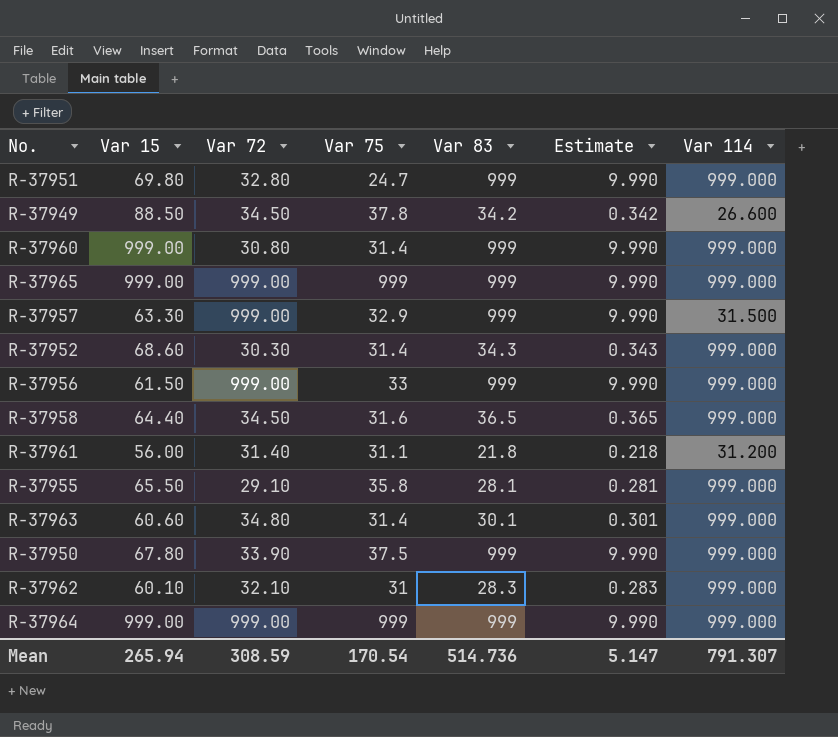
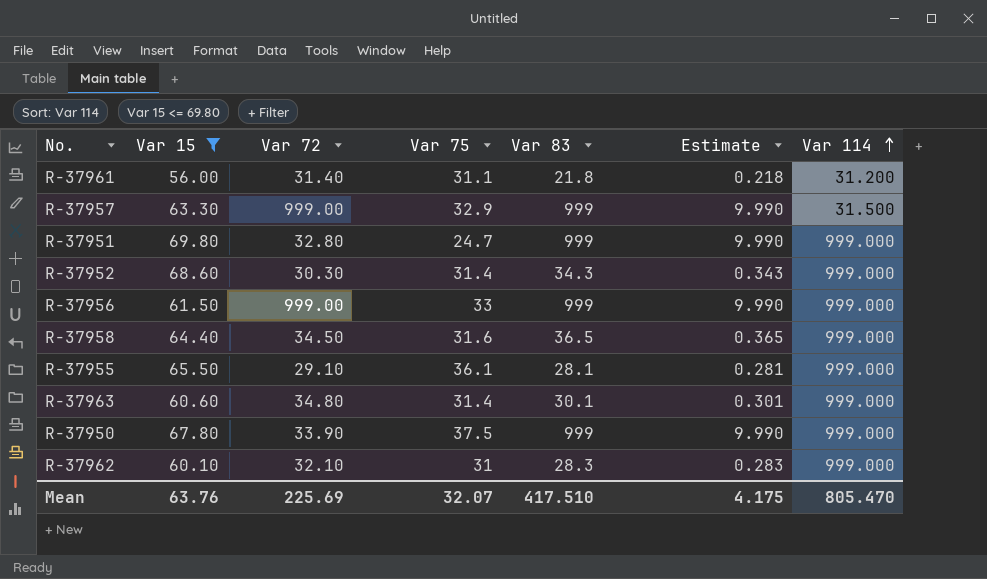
filter: none -> Var 15 <= 69.80
row order: none -> Var 114 ascending
R-37955 | Var 75: 35.8 -> 36.1
Mean | Var 15: 265.94 -> 63.76
Mean | Var 72: 308.59 -> 225.69
Mean | Var 75: 170.54 -> 32.07
Mean | Var 83: 514.736 -> 417.510
Mean | Estimate: 5.147 -> 4.175
Mean | Var 114: 791.307 -> 805.470

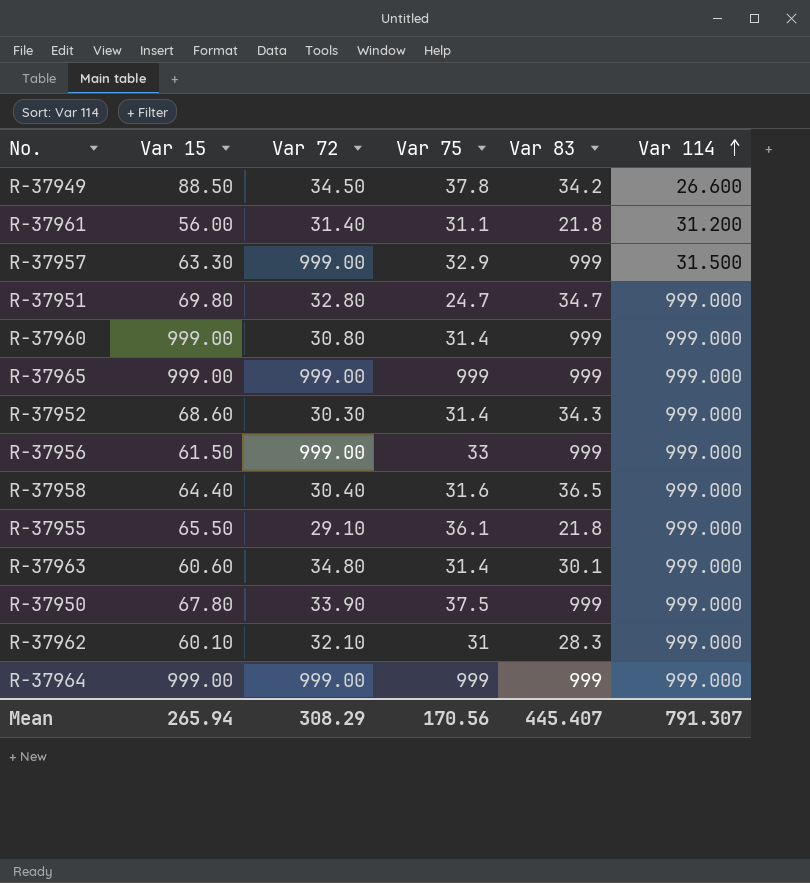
filter: Var 15 <= 69.80 -> none
column Estimate | formula: [Var 83] * 0.01 -> none
R-37951 | Var 83: 999 -> 34.7
R-37958 | Var 72: 34.50 -> 30.40
R-37955 | Var 83: 28.1 -> 21.8
Mean | Var 15: 63.76 -> 265.94
Mean | Var 72: 225.69 -> 308.29
Mean | Var 75: 32.07 -> 170.56
Mean | Var 83: 417.510 -> 445.407
Mean | Var 114: 805.470 -> 791.307

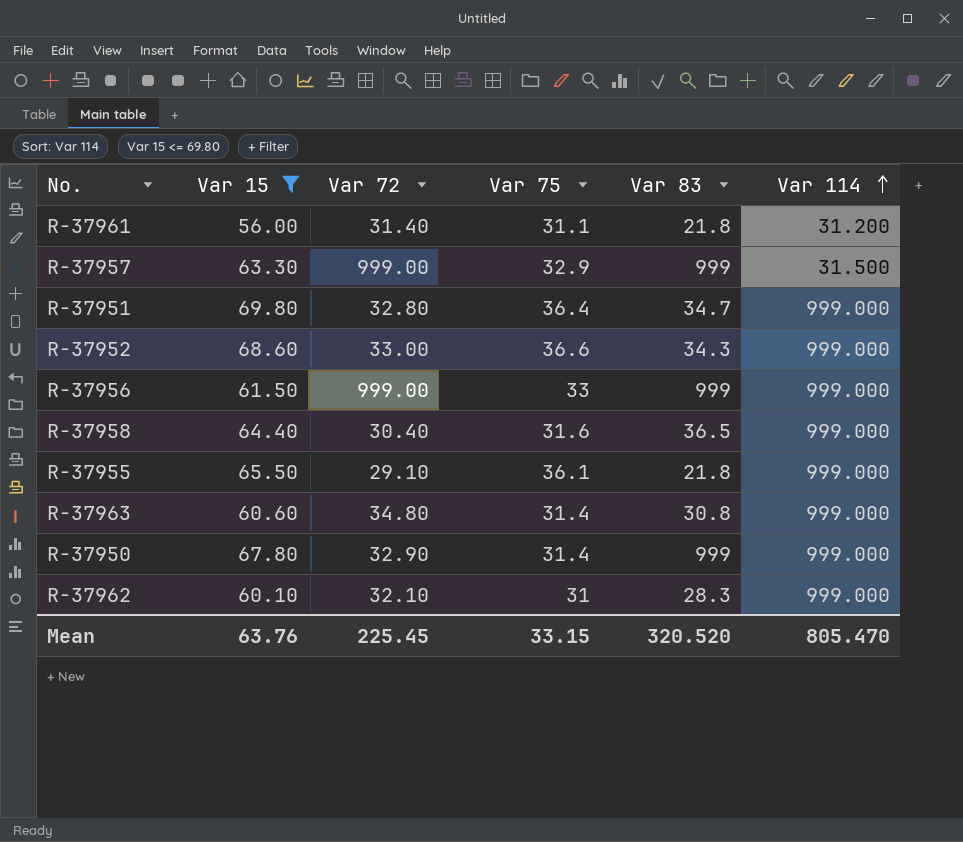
filter: none -> Var 15 <= 69.80
R-37951 | Var 75: 24.7 -> 36.4
R-37952 | Var 72: 30.30 -> 33.00
R-37952 | Var 75: 31.4 -> 36.6
R-37963 | Var 83: 30.1 -> 30.8
R-37950 | Var 72: 33.90 -> 32.90
R-37950 | Var 75: 37.5 -> 31.4
Mean | Var 15: 265.94 -> 63.76
Mean | Var 72: 308.29 -> 225.45
Mean | Var 75: 170.56 -> 33.15
Mean | Var 83: 445.407 -> 320.520
Mean | Var 114: 791.307 -> 805.470

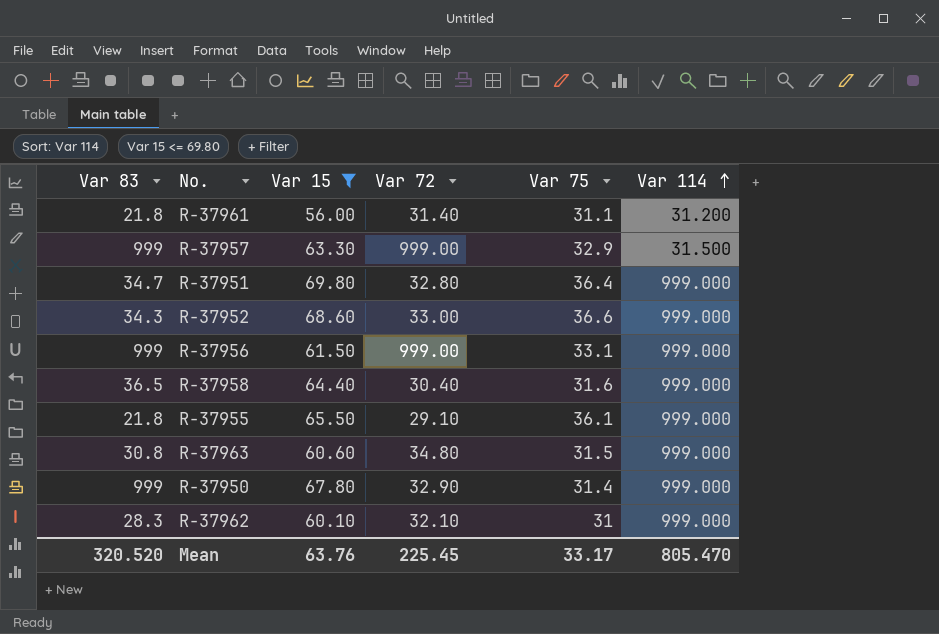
column Var 83 | position: 5 -> 1
R-37956 | Var 75: 33 -> 33.1
R-37963 | Var 75: 31.4 -> 31.5
Mean | Var 75: 33.15 -> 33.17

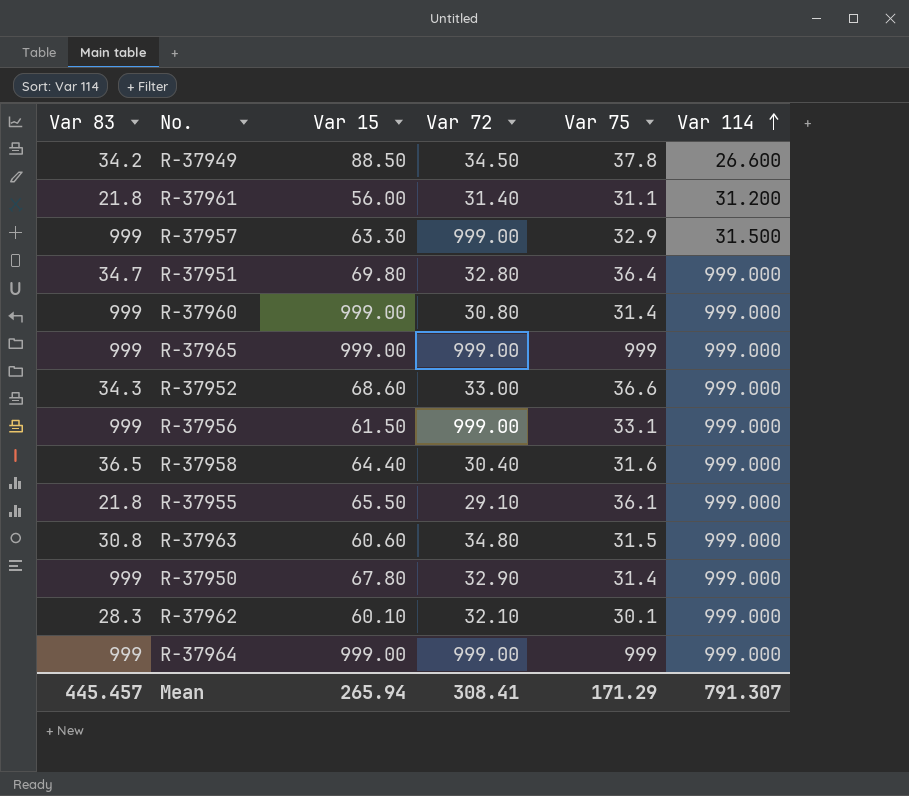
filter: Var 15 <= 69.80 -> none
R-37962 | Var 75: 31 -> 30.1
Mean | Var 83: 320.520 -> 445.457
Mean | Var 15: 63.76 -> 265.94
Mean | Var 72: 225.45 -> 308.41
Mean | Var 75: 33.17 -> 171.29
Mean | Var 114: 805.470 -> 791.307

